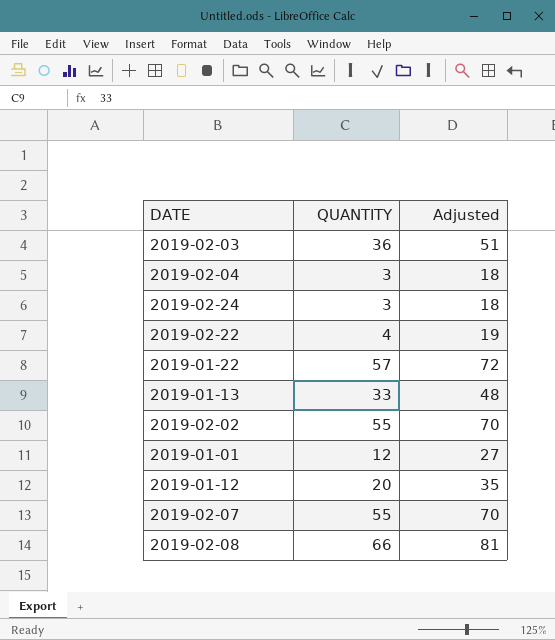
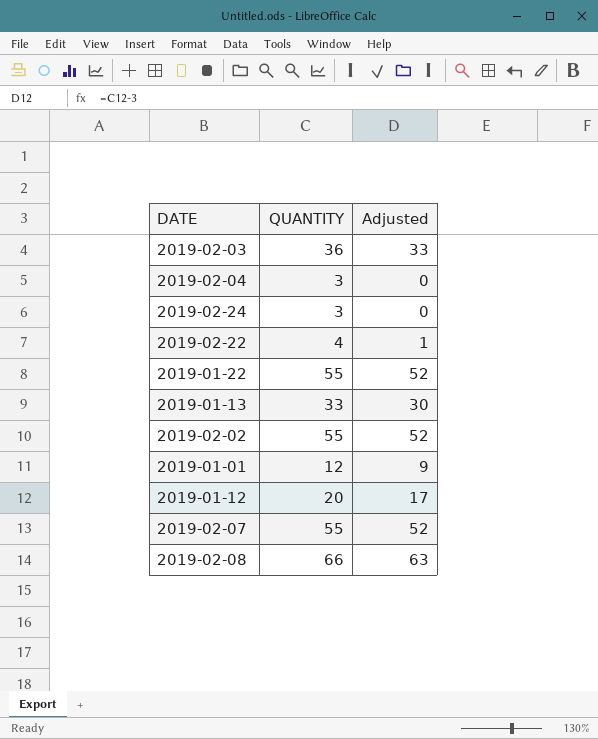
column Adjusted | formula: [QUANTITY] + 15 -> [QUANTITY] - 3
2019-01-22 | QUANTITY: 57 -> 55

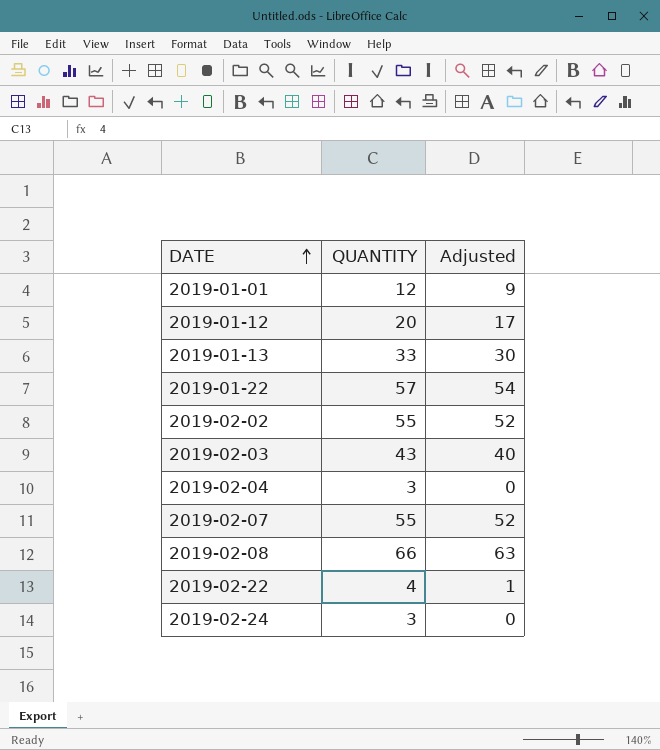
row order: none -> DATE ascending
2019-01-22 | QUANTITY: 55 -> 57
2019-01-22 | Adjusted: 52 -> 54
2019-02-03 | QUANTITY: 36 -> 43
2019-02-03 | Adjusted: 33 -> 40

